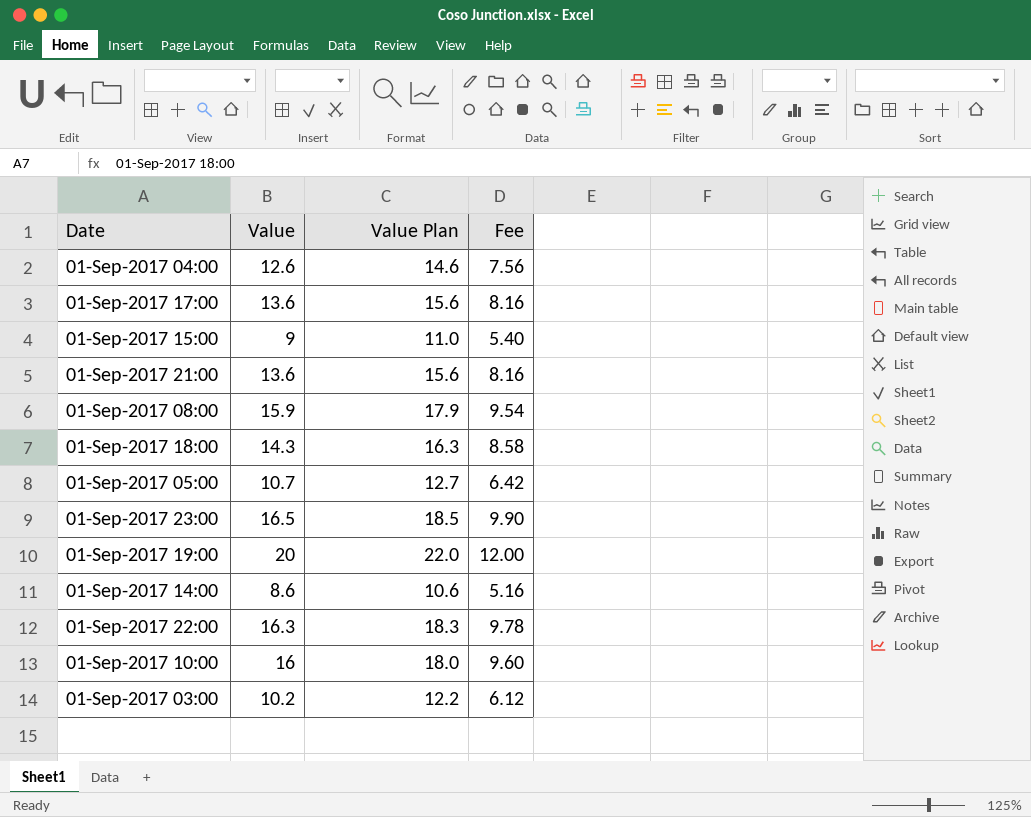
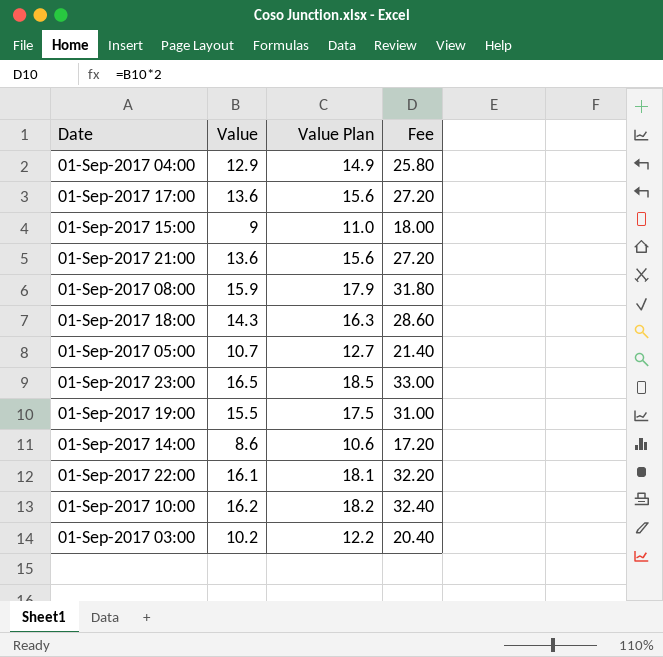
column Fee | formula: [Value] * 0.6 -> [Value] * 2
01-Sep-2017 04:00 | Value: 12.6 -> 12.9
01-Sep-2017 04:00 | Value Plan: 14.6 -> 14.9
01-Sep-2017 19:00 | Value: 20 -> 15.5
01-Sep-2017 19:00 | Value Plan: 22.0 -> 17.5
01-Sep-2017 22:00 | Value: 16.3 -> 16.1
01-Sep-2017 22:00 | Value Plan: 18.3 -> 18.1
01-Sep-2017 10:00 | Value: 16 -> 16.2
01-Sep-2017 10:00 | Value Plan: 18.0 -> 18.2

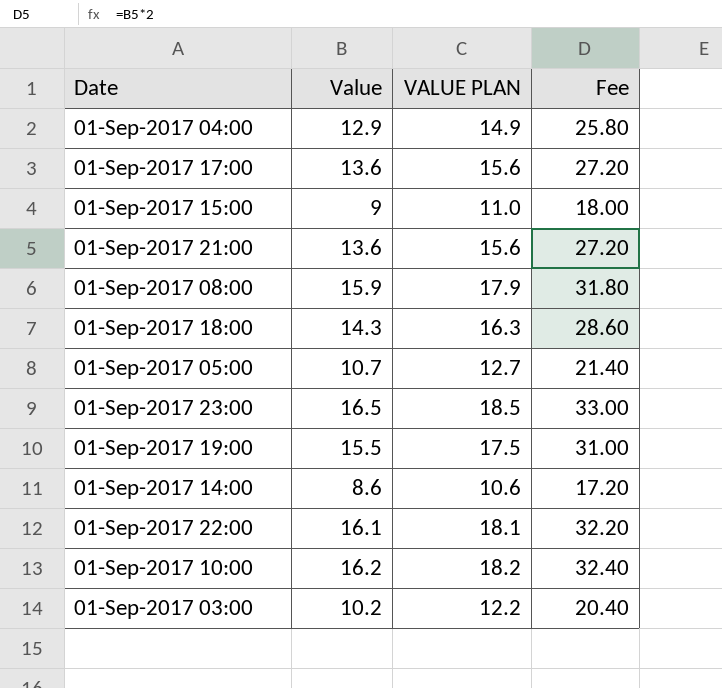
column name: Value Plan -> VALUE PLAN

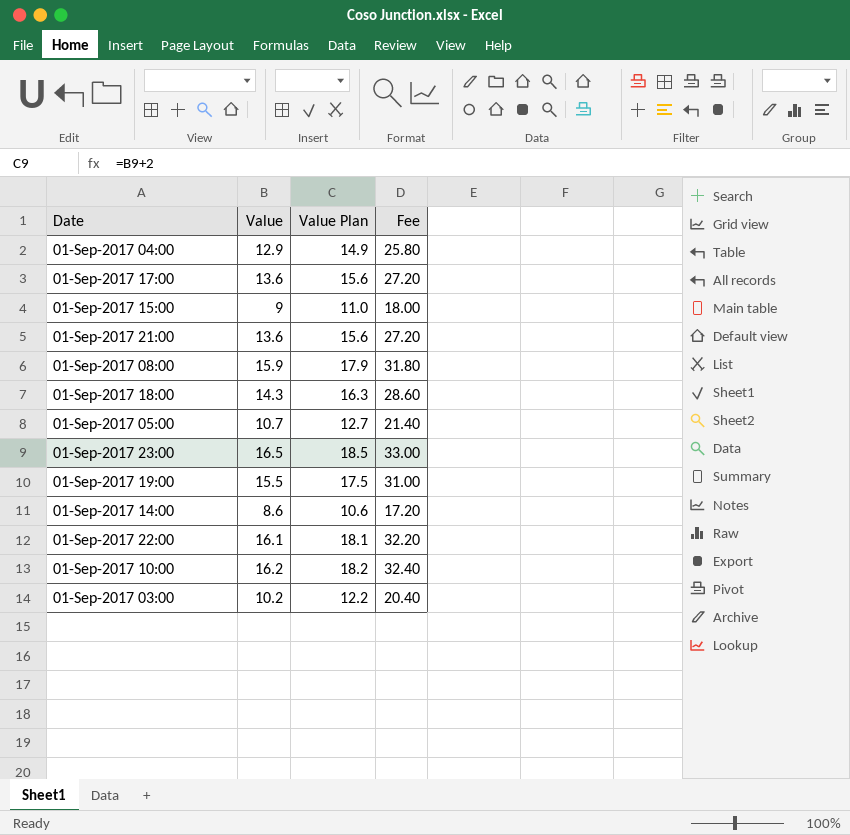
column name: VALUE PLAN -> Value Plan

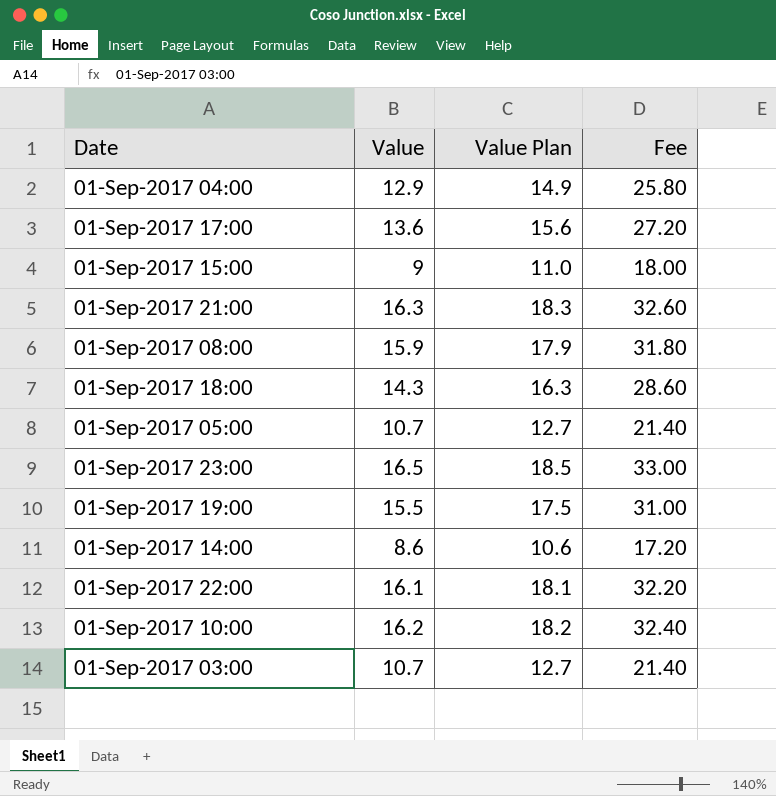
01-Sep-2017 21:00 | Value: 13.6 -> 16.3
01-Sep-2017 21:00 | Value Plan: 15.6 -> 18.3
01-Sep-2017 21:00 | Fee: 27.20 -> 32.60
01-Sep-2017 03:00 | Value: 10.2 -> 10.7
01-Sep-2017 03:00 | Value Plan: 12.2 -> 12.7
01-Sep-2017 03:00 | Fee: 20.40 -> 21.40

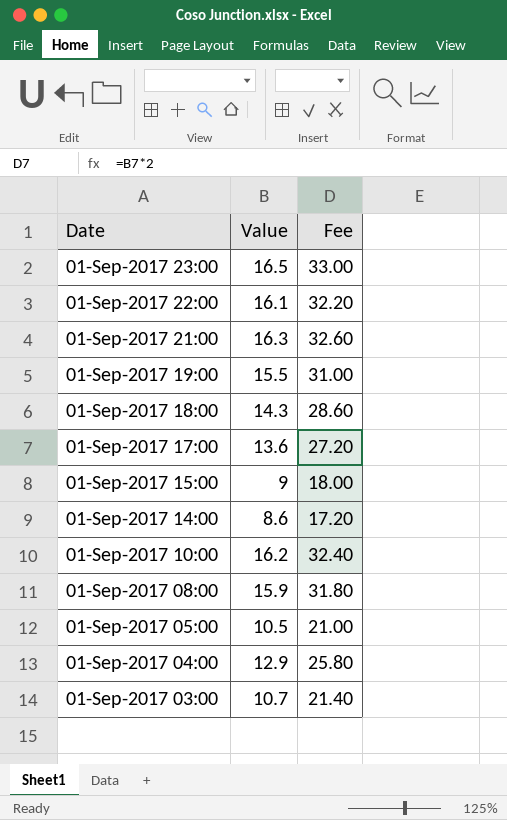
row order: none -> Date descending
column Value Plan | formula: [Value] + 2 -> none
01-Sep-2017 05:00 | Value: 10.7 -> 10.5
01-Sep-2017 05:00 | Fee: 21.40 -> 21.00

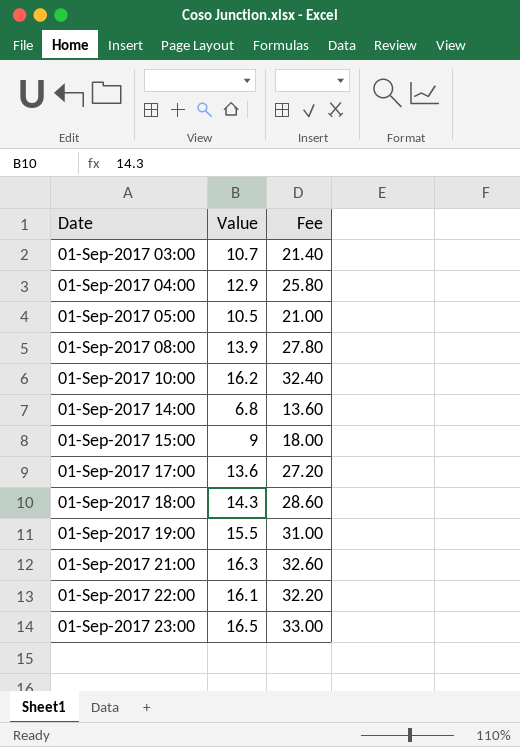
row order: Date descending -> Date ascending
01-Sep-2017 08:00 | Value: 15.9 -> 13.9
01-Sep-2017 08:00 | Fee: 31.80 -> 27.80
01-Sep-2017 14:00 | Value: 8.6 -> 6.8
01-Sep-2017 14:00 | Fee: 17.20 -> 13.60

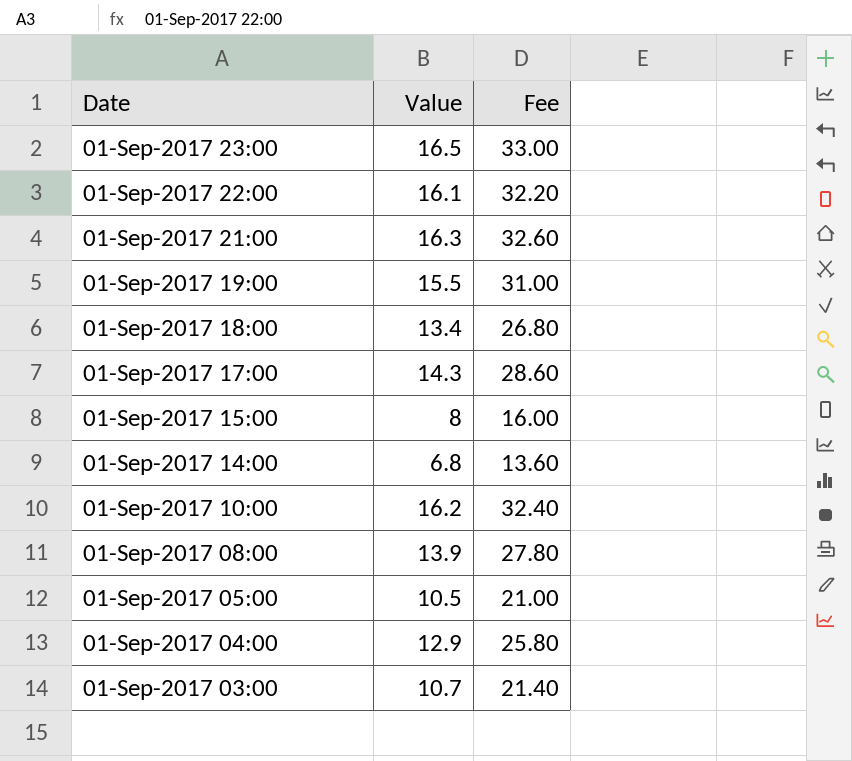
row order: Date ascending -> Date descending
01-Sep-2017 18:00 | Value: 14.3 -> 13.4
01-Sep-2017 18:00 | Fee: 28.60 -> 26.80
01-Sep-2017 17:00 | Value: 13.6 -> 14.3
01-Sep-2017 17:00 | Fee: 27.20 -> 28.60
01-Sep-2017 15:00 | Value: 9 -> 8
01-Sep-2017 15:00 | Fee: 18.00 -> 16.00

